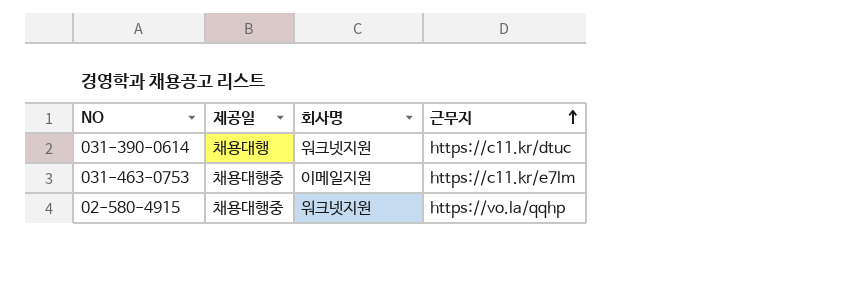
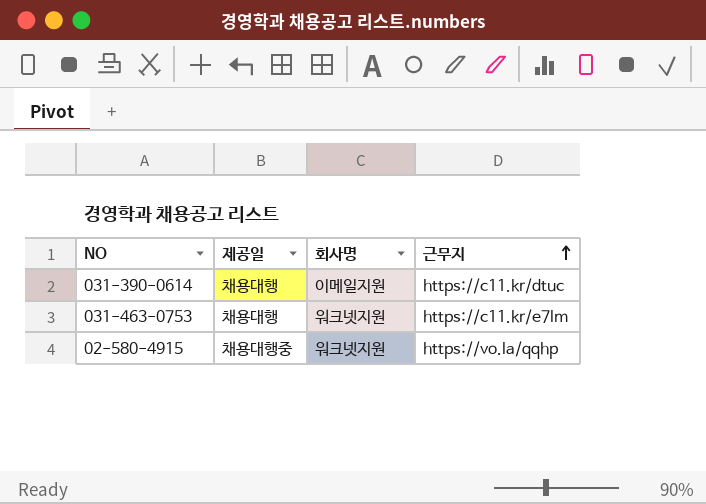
031-390-0614 | 회사명: 워크넷지원 -> 이메일지원
031-463-0753 | 제공일: 채용대행중 -> 채용대행
031-463-0753 | 회사명: 이메일지원 -> 워크넷지원

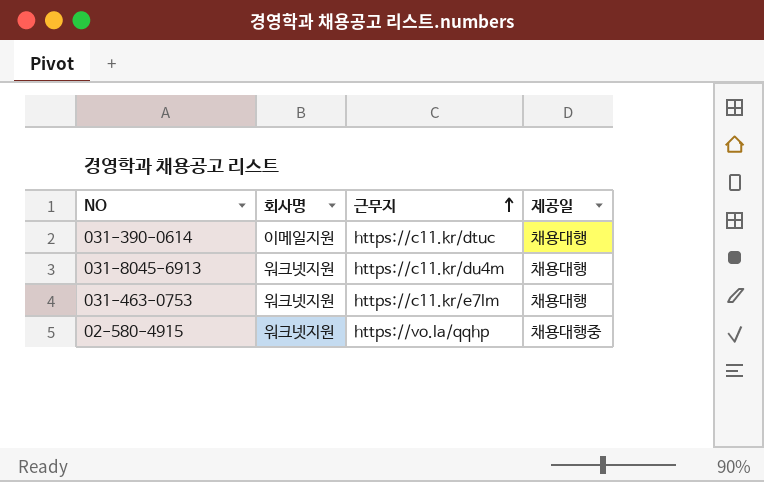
column 제공일 | position: 2 -> 4
row 031-8045-6913: none -> 워크넷지원 | https://c11.kr/du4m | 채용대행

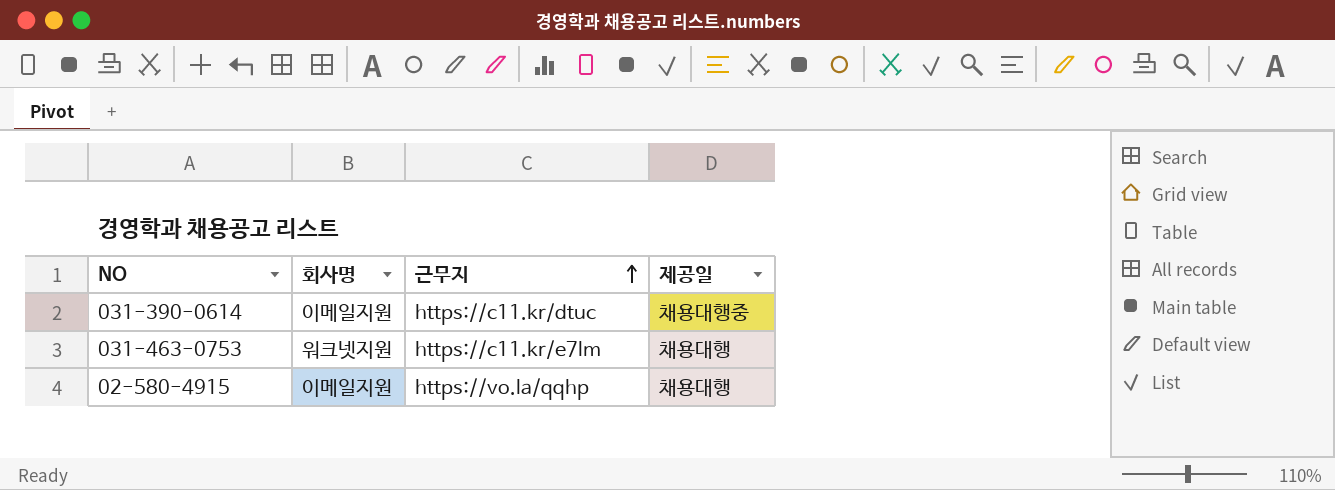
row 031-8045-6913: 워크넷지원 | https://c11.kr/du4m | 채용대행 -> none
031-390-0614 | 제공일: 채용대행 -> 채용대행중
02-580-4915 | 회사명: 워크넷지원 -> 이메일지원
02-580-4915 | 제공일: 채용대행중 -> 채용대행

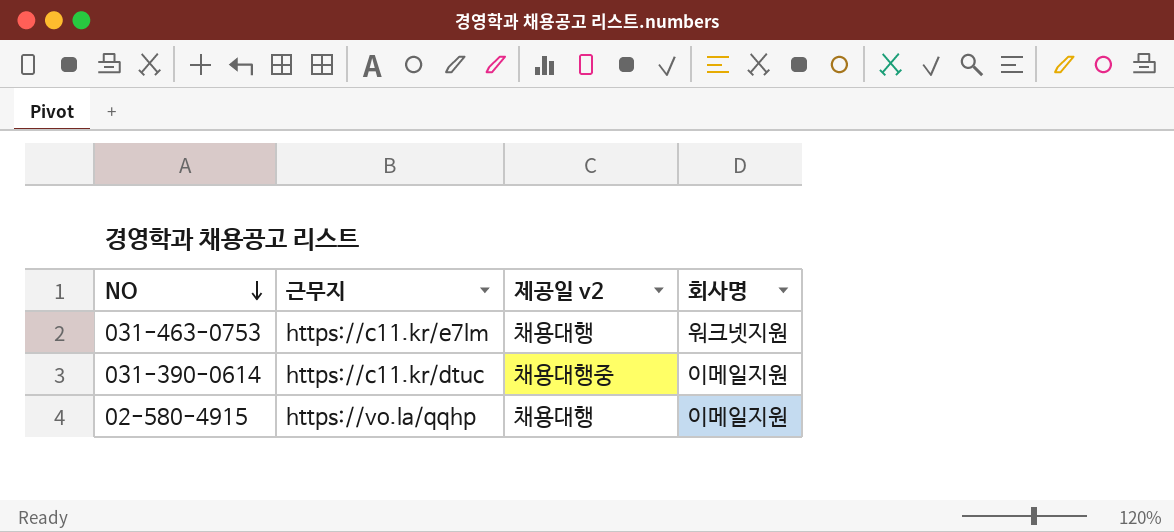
row order: 근무지 ascending -> NO descending
column name: 제공일 -> 제공일 v2
column 회사명 | position: 2 -> 4

